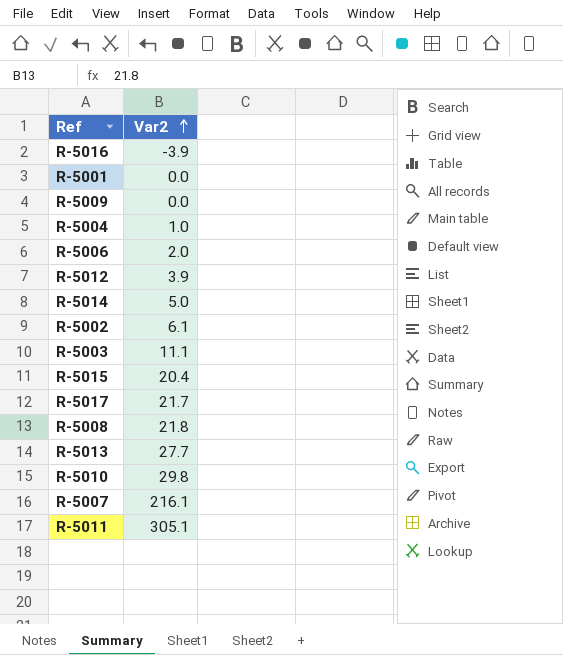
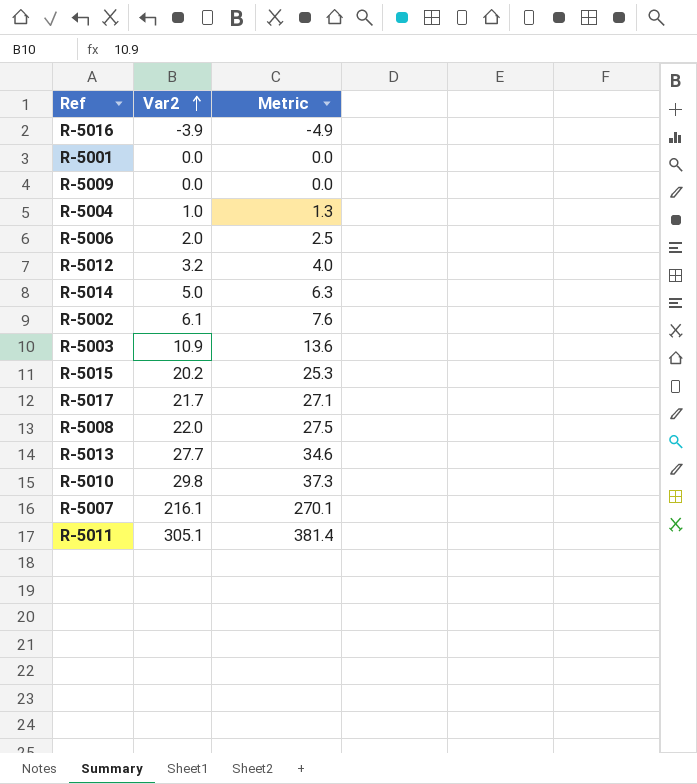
column Metric | formula: none -> [Var2] * 1.25
R-5012 | Var2: 3.9 -> 3.2
R-5003 | Var2: 11.1 -> 10.9
R-5015 | Var2: 20.4 -> 20.2
R-5008 | Var2: 21.8 -> 22.0

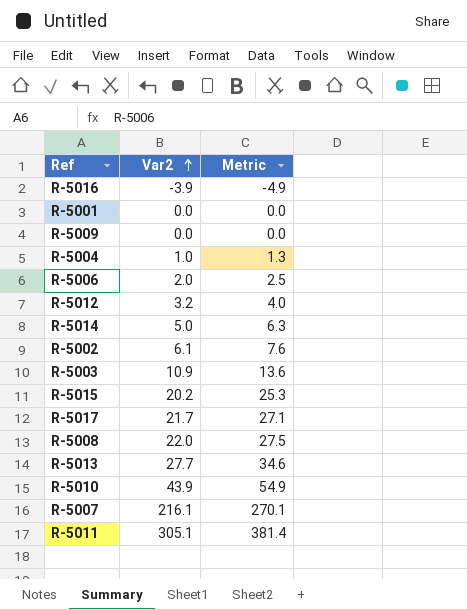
R-5010 | Var2: 29.8 -> 43.9
R-5010 | Metric: 37.3 -> 54.9

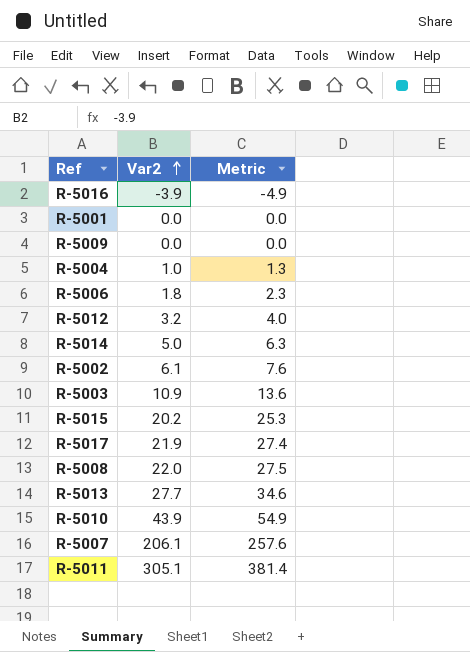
R-5006 | Var2: 2.0 -> 1.8
R-5006 | Metric: 2.5 -> 2.3
R-5017 | Var2: 21.7 -> 21.9
R-5017 | Metric: 27.1 -> 27.4
R-5007 | Var2: 216.1 -> 206.1
R-5007 | Metric: 270.1 -> 257.6

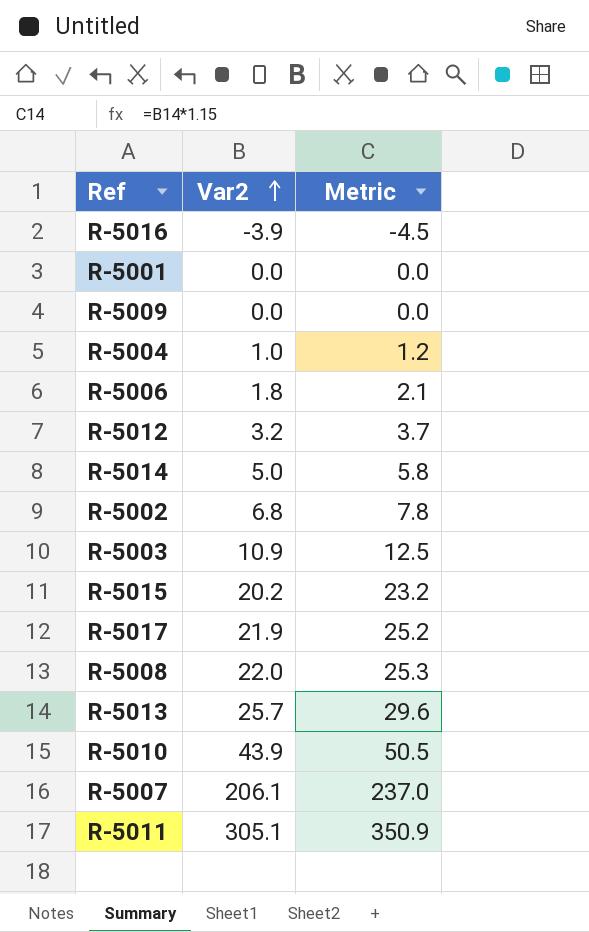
column Metric | formula: [Var2] * 1.25 -> [Var2] * 1.15
R-5002 | Var2: 6.1 -> 6.8
R-5013 | Var2: 27.7 -> 25.7

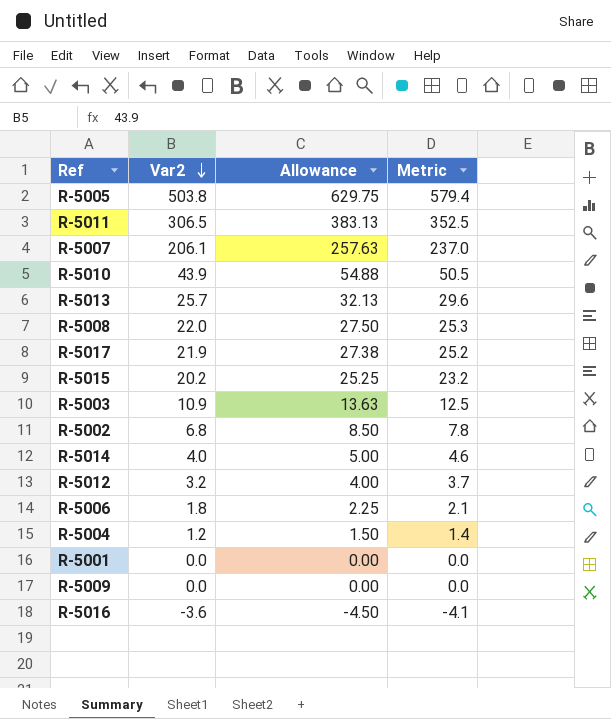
row order: Var2 ascending -> Var2 descending
column Allowance | formula: none -> [Var2] * 1.25
row R-5005: none -> 503.8 | 629.75 | 579.4
R-5011 | Var2: 305.1 -> 306.5
R-5011 | Metric: 350.9 -> 352.5
R-5014 | Var2: 5.0 -> 4.0
R-5014 | Metric: 5.8 -> 4.6
R-5004 | Var2: 1.0 -> 1.2
R-5004 | Metric: 1.2 -> 1.4
R-5016 | Var2: -3.9 -> -3.6
R-5016 | Metric: -4.5 -> -4.1

